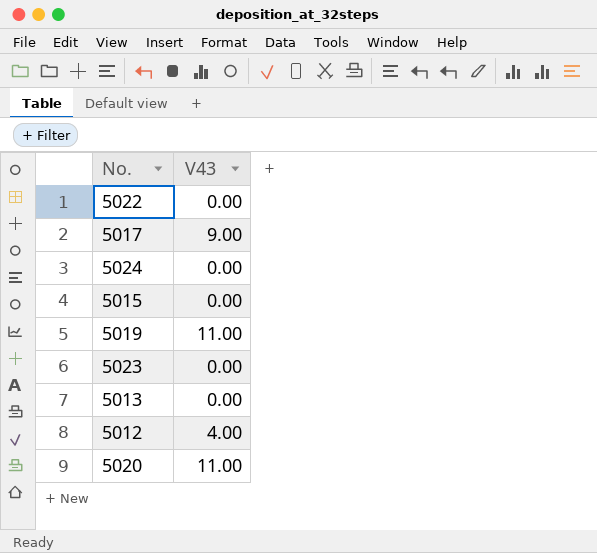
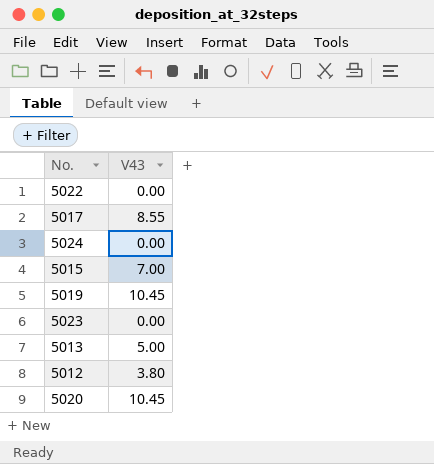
5017 | V43: 9.00 -> 8.55
5015 | V43: 0.00 -> 7.00
5019 | V43: 11.00 -> 10.45
5013 | V43: 0.00 -> 5.00
5012 | V43: 4.00 -> 3.80
5020 | V43: 11.00 -> 10.45

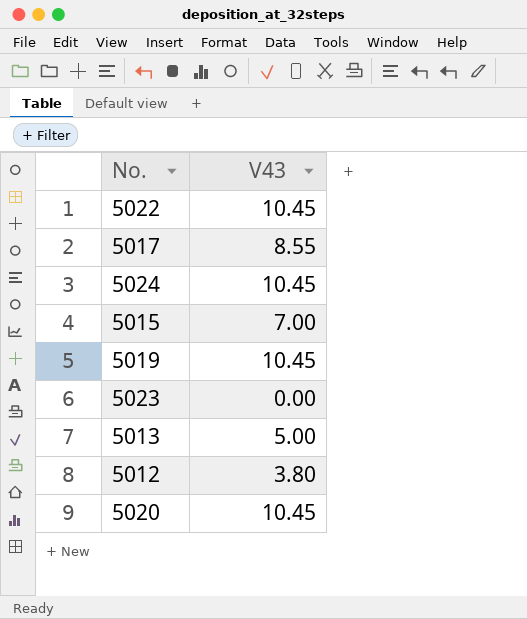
5022 | V43: 0.00 -> 10.45
5024 | V43: 0.00 -> 10.45

